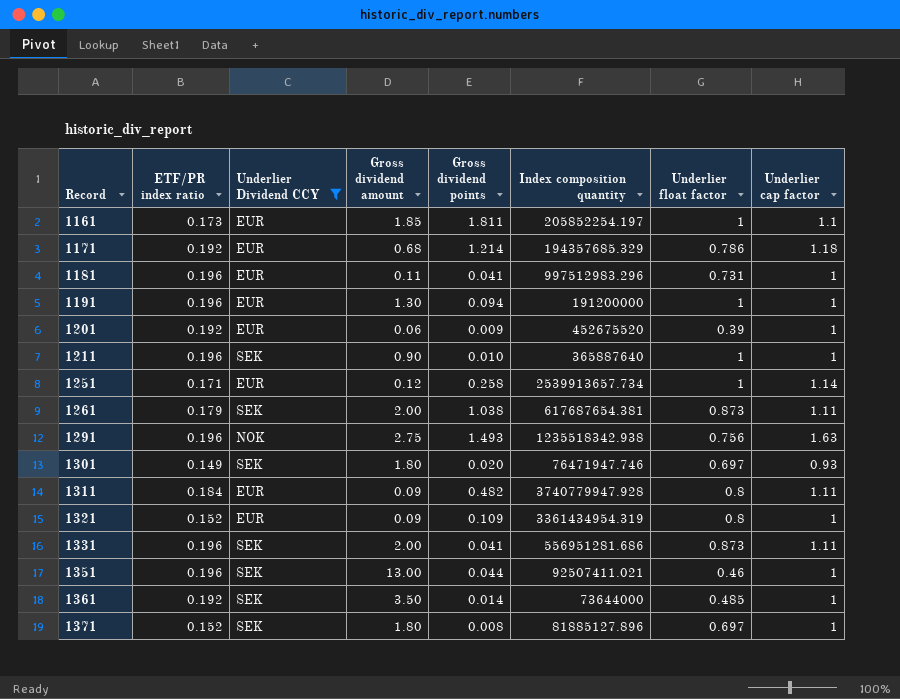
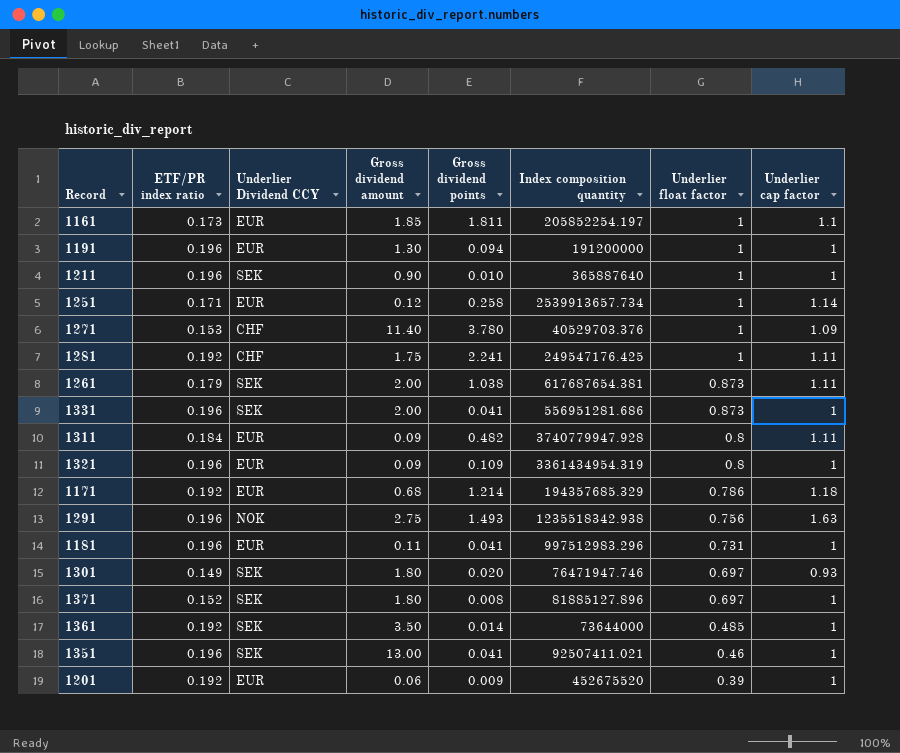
filter: Underlier Dividend CCY != CHF -> none
row order: Record ascending -> Underlier float factor descending
1331 | Underlier cap factor: 1.11 -> 1
1321 | ETF/PR index ratio: 0.152 -> 0.196
1351 | Gross dividend points: 0.044 -> 0.041

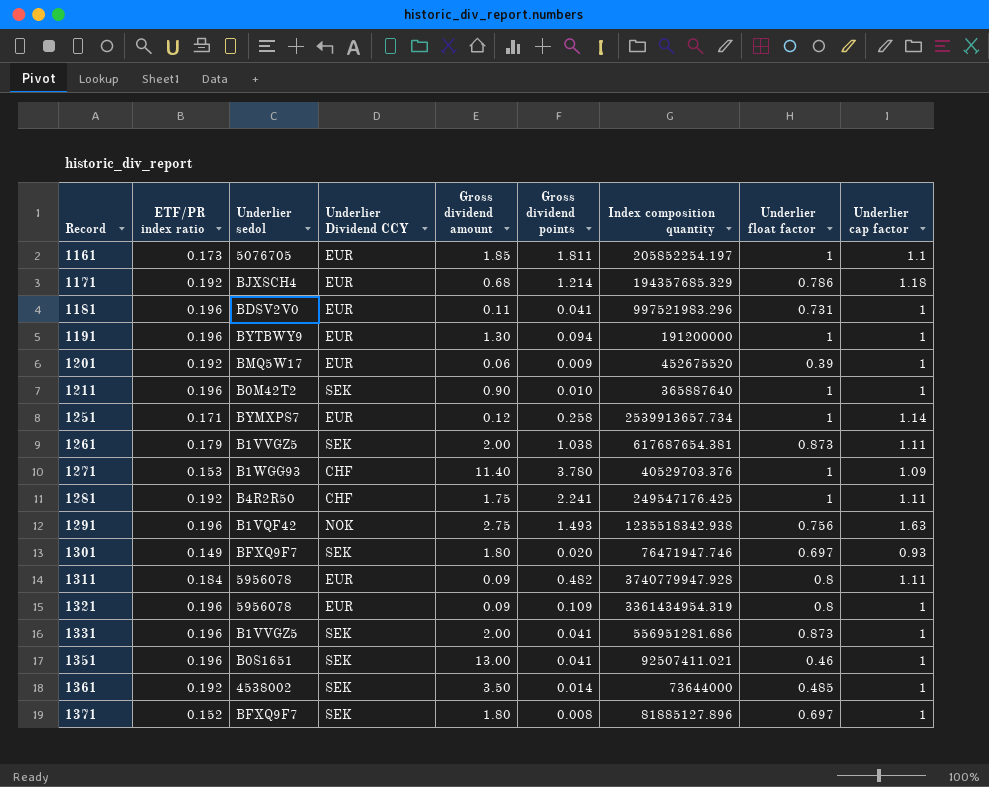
row order: Underlier float factor descending -> Record ascending
column Underlier sedol | position: none -> 3
1181 | Index composition quantity: 997512983.296 -> 997521983.296

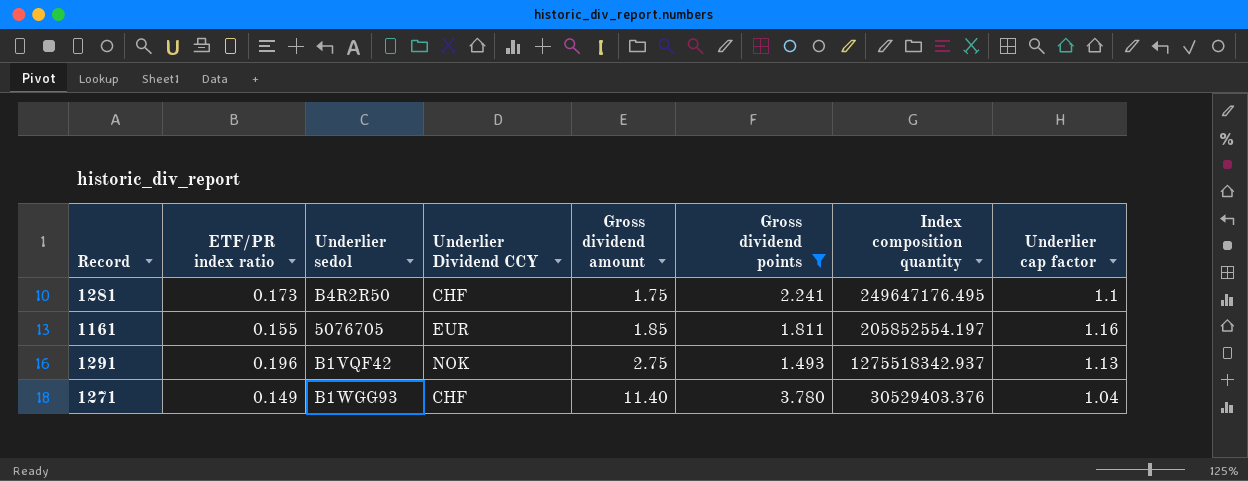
filter: none -> Gross dividend points >= 1.493
row order: Record ascending -> Gross dividend amount ascending
column Underlier float factor | position: 8 -> none
1281 | ETF/PR index ratio: 0.192 -> 0.173
1281 | Index composition quantity: 249547176.425 -> 249647176.495
1281 | Underlier cap factor: 1.11 -> 1.1
1161 | ETF/PR index ratio: 0.173 -> 0.155
1161 | Index composition quantity: 205852254.197 -> 205852554.197
1161 | Underlier cap factor: 1.1 -> 1.16
1291 | Index composition quantity: 1235518342.938 -> 1275518342.937
1291 | Underlier cap factor: 1.63 -> 1.13
1271 | ETF/PR index ratio: 0.153 -> 0.149
1271 | Index composition quantity: 40529703.376 -> 30529403.376
1271 | Underlier cap factor: 1.09 -> 1.04

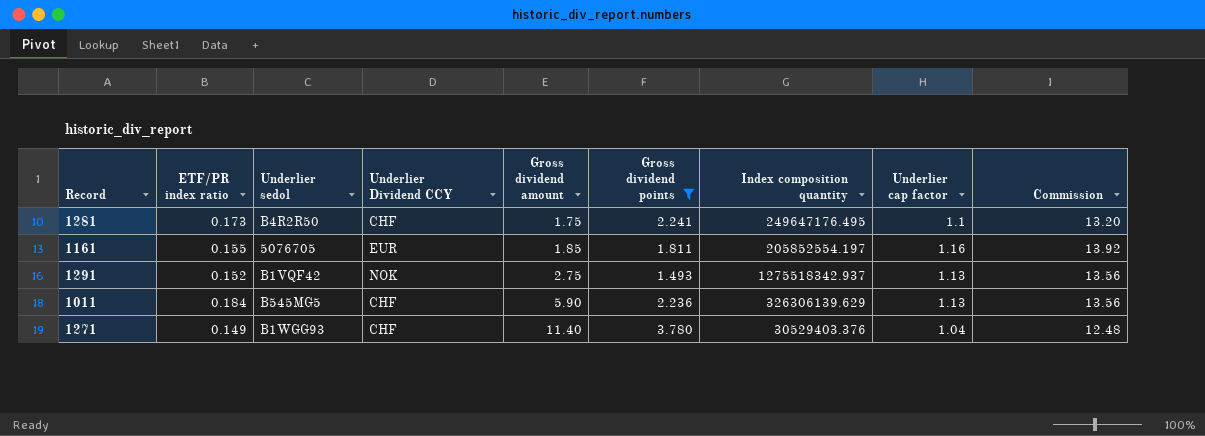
column Commission | formula: none -> [Underlier cap factor] * 12
1291 | ETF/PR index ratio: 0.196 -> 0.152
row 1011: none -> 0.184 | B545MG5 | CHF | 5.90 | 2.236 | 326306139.629 | 1.13 | 13.56

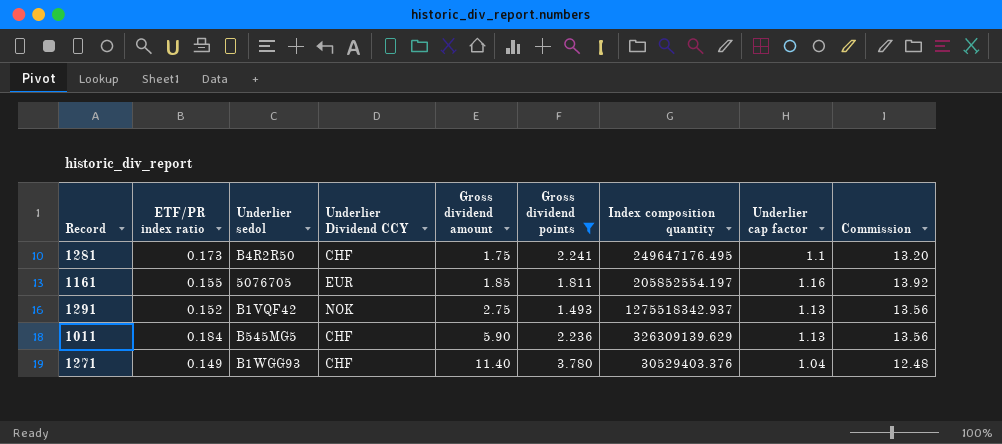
1011 | Index composition quantity: 326306139.629 -> 326309139.629

